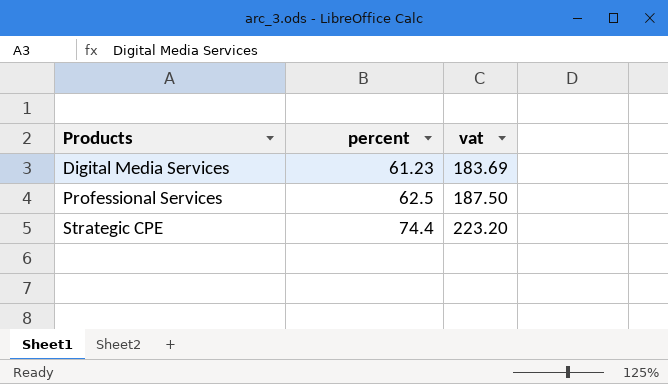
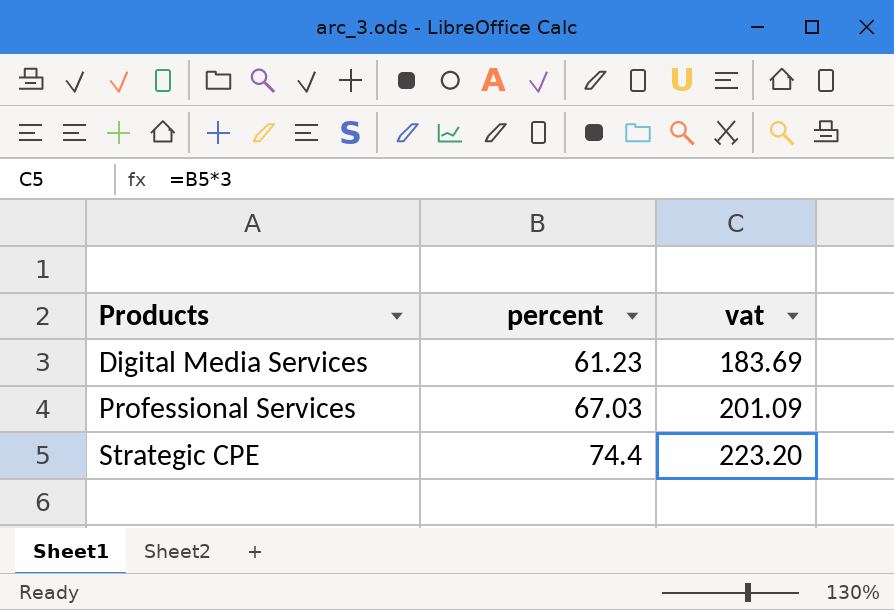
Professional Services | percent: 62.5 -> 67.03
Professional Services | vat: 187.50 -> 201.09

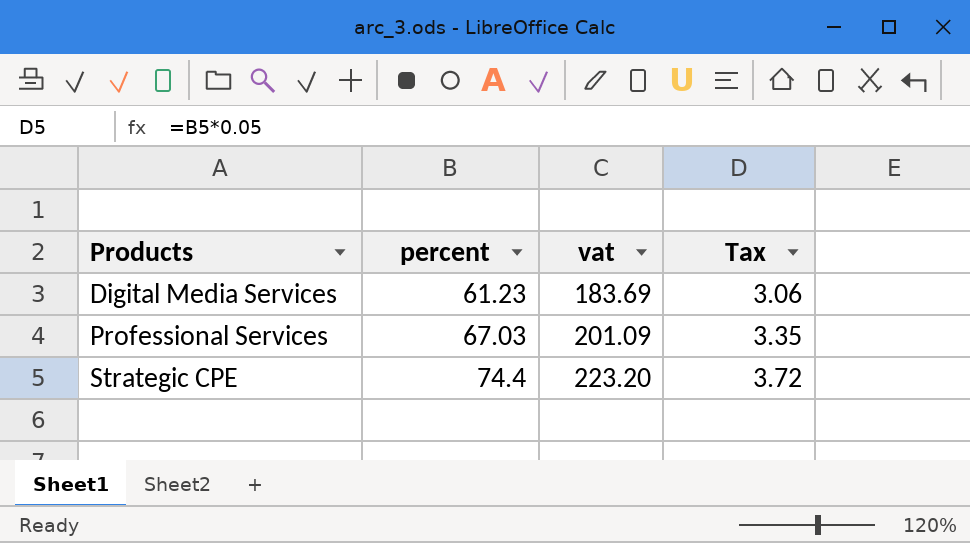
column Tax | formula: none -> [percent] * 0.05

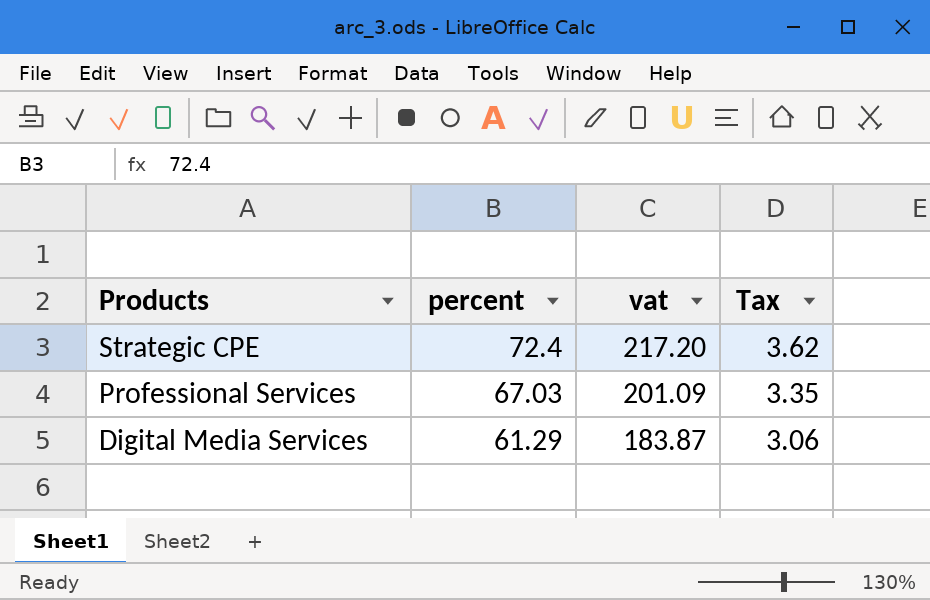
row order: Products ascending -> Products descending
Strategic CPE | percent: 74.4 -> 72.4
Strategic CPE | vat: 223.20 -> 217.20
Strategic CPE | Tax: 3.72 -> 3.62
Digital Media Services | percent: 61.23 -> 61.29
Digital Media Services | vat: 183.69 -> 183.87

